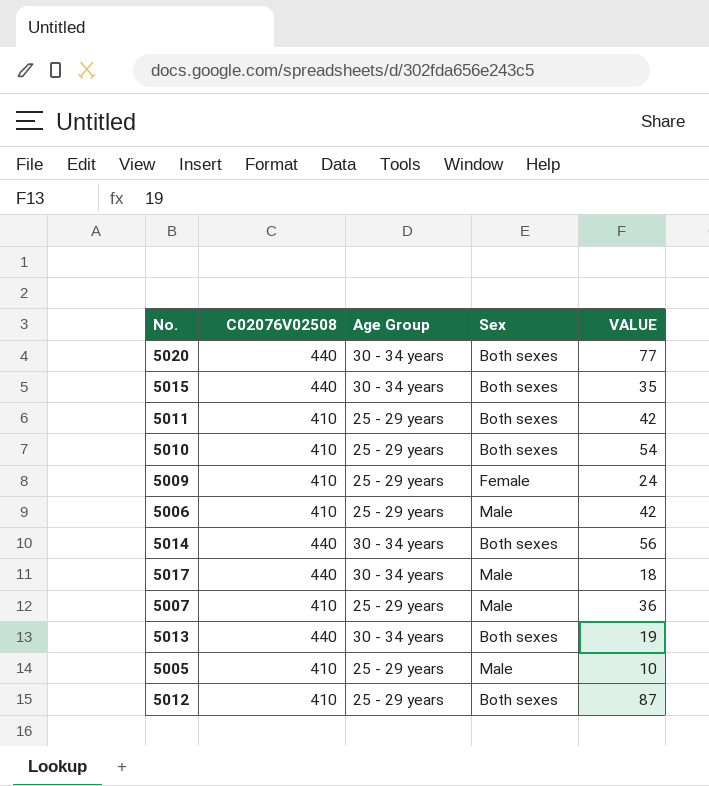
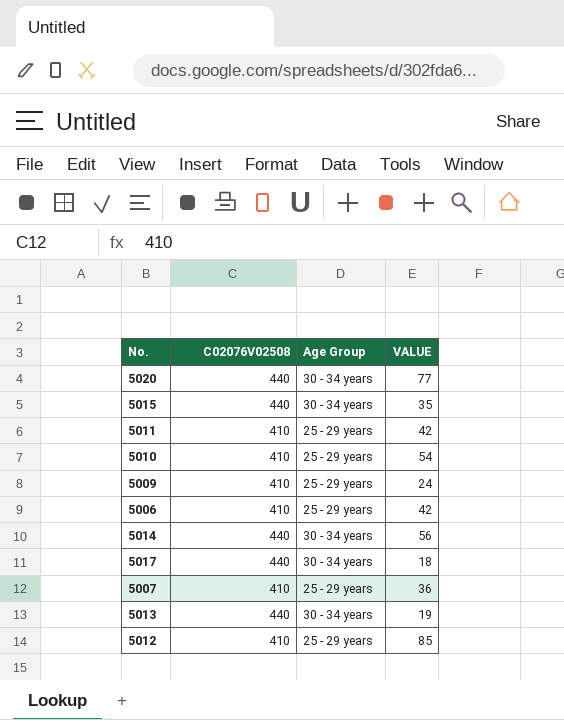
column Sex | position: 4 -> none
row 5005: 410 | 25 - 29 years | Male | 10 -> none
5012 | VALUE: 87 -> 85

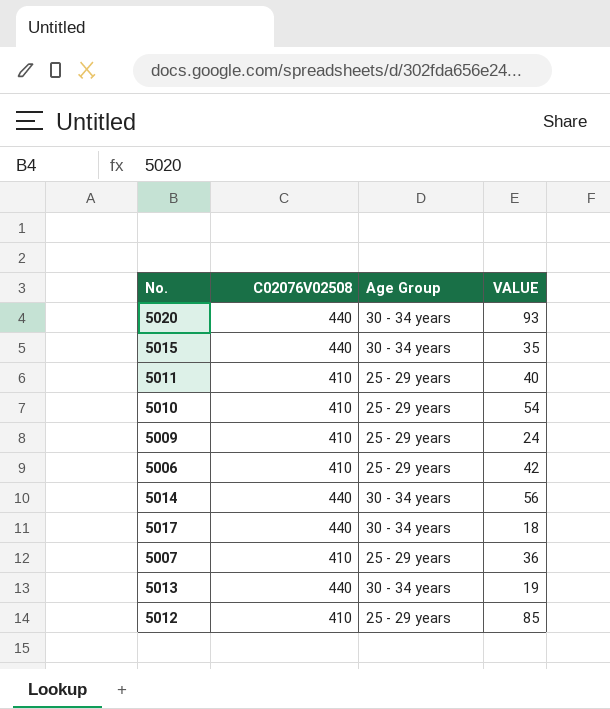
5020 | VALUE: 77 -> 93
5011 | VALUE: 42 -> 40

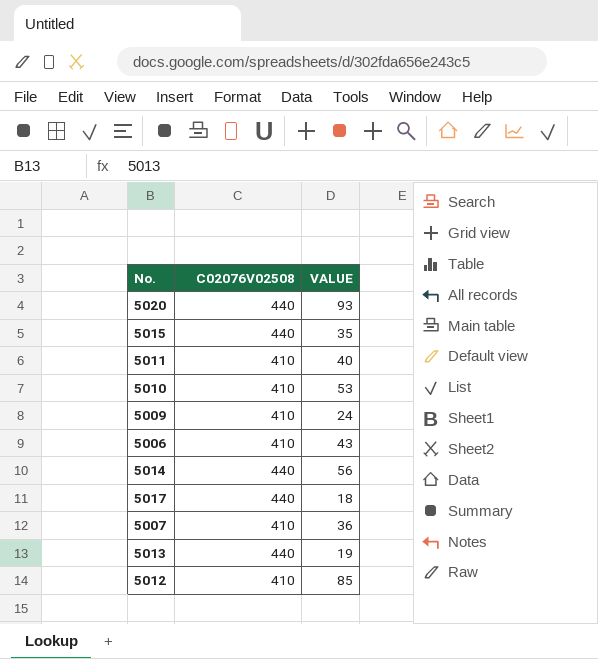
column Age Group | position: 3 -> none
5010 | VALUE: 54 -> 53
5006 | VALUE: 42 -> 43

